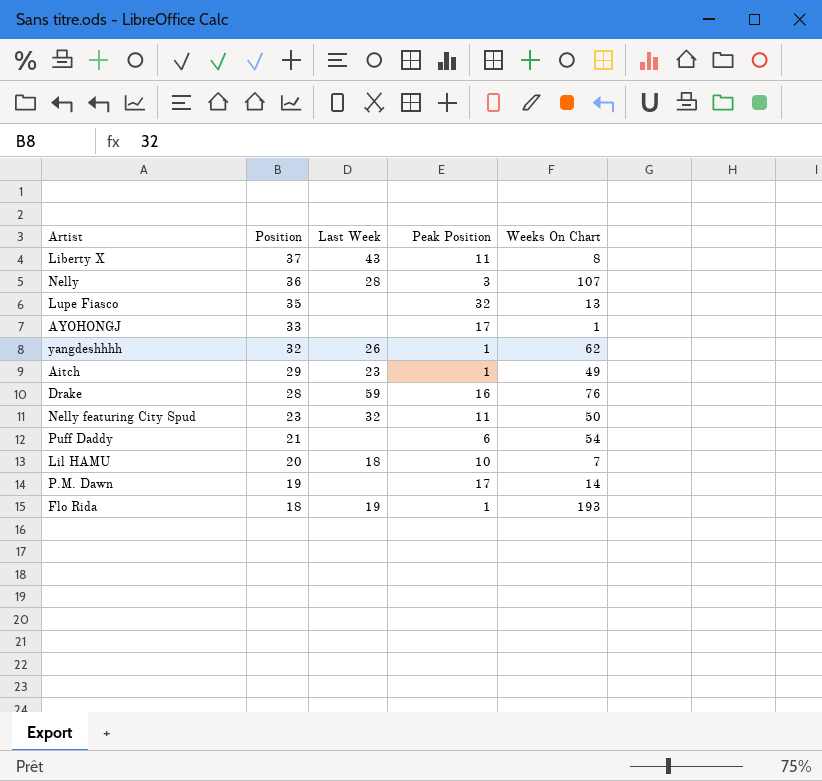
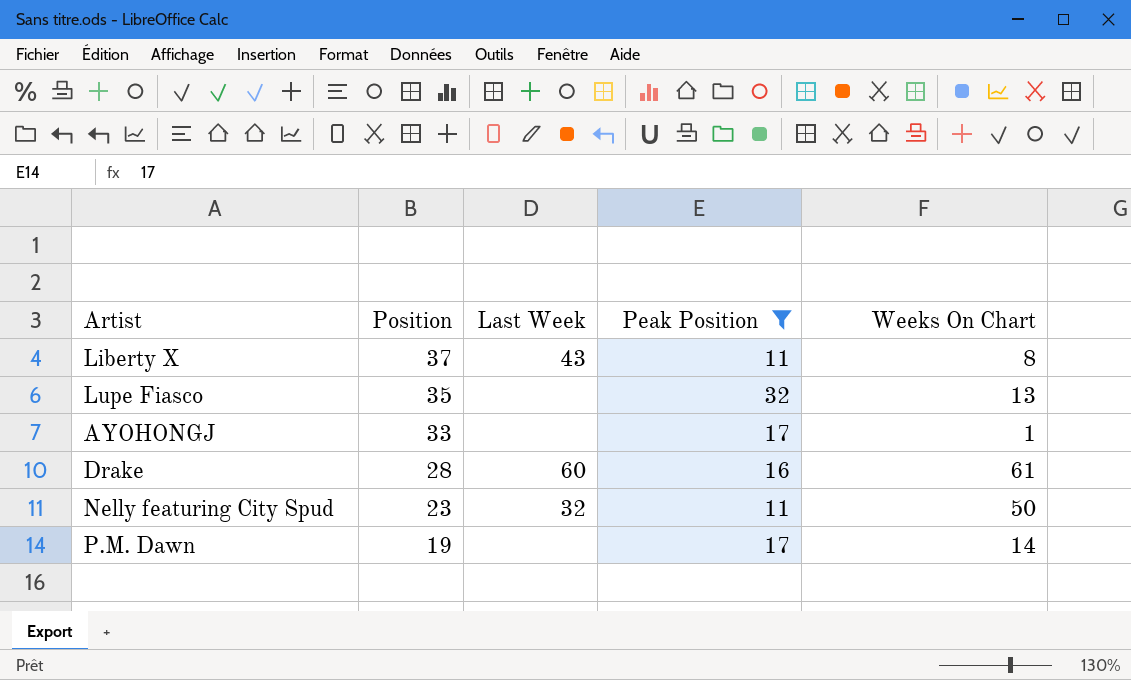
filter: none -> Peak Position >= 11
Drake | Last Week: 59 -> 60
Drake | Weeks On Chart: 76 -> 61

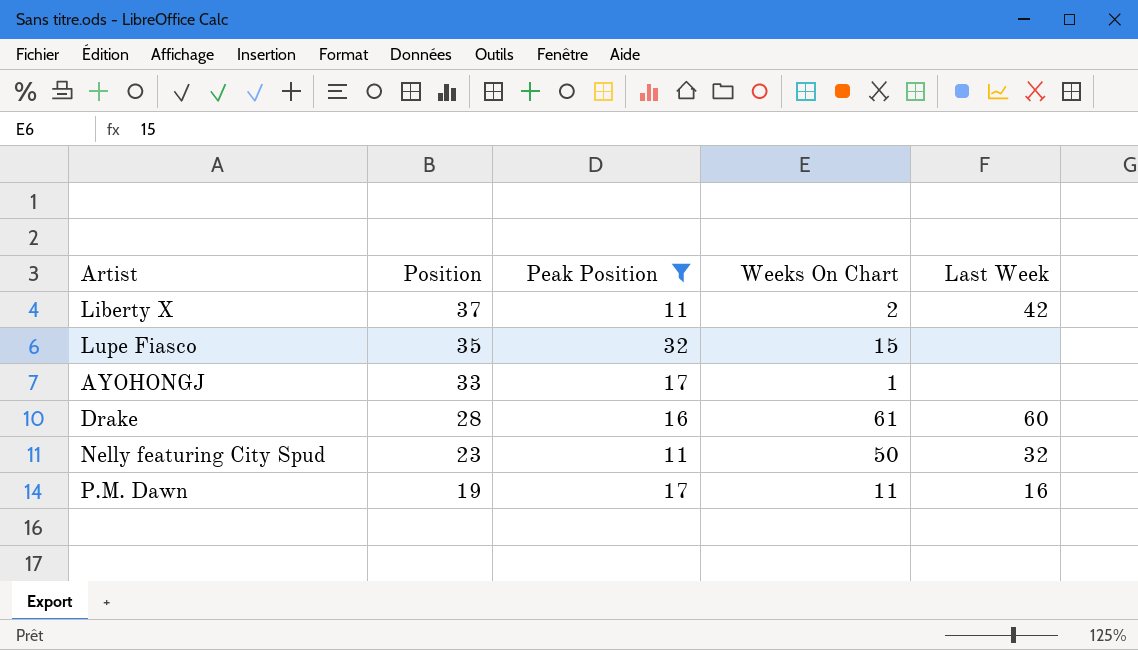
column Last Week | position: 3 -> 5
Liberty X | Weeks On Chart: 8 -> 2
Liberty X | Last Week: 43 -> 42
Lupe Fiasco | Weeks On Chart: 13 -> 15
P.M. Dawn | Weeks On Chart: 14 -> 11
P.M. Dawn | Last Week: none -> 16

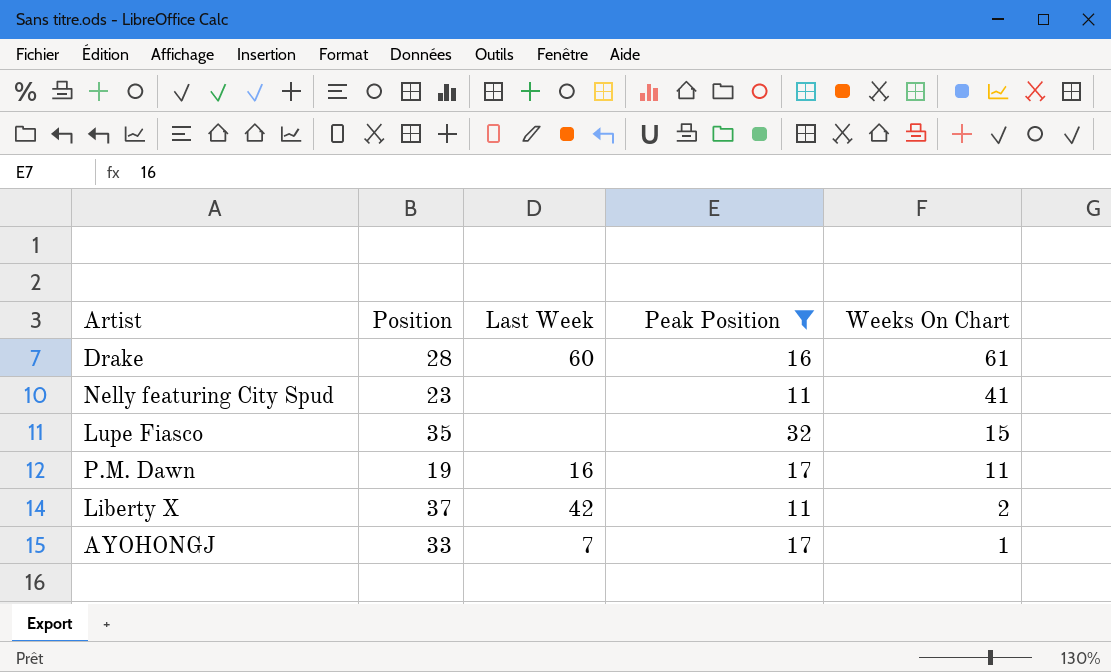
row order: Position descending -> Weeks On Chart descending
column Last Week | position: 5 -> 3
Nelly featuring City Spud | Last Week: 32 -> none
Nelly featuring City Spud | Weeks On Chart: 50 -> 41
AYOHONGJ | Last Week: none -> 7

